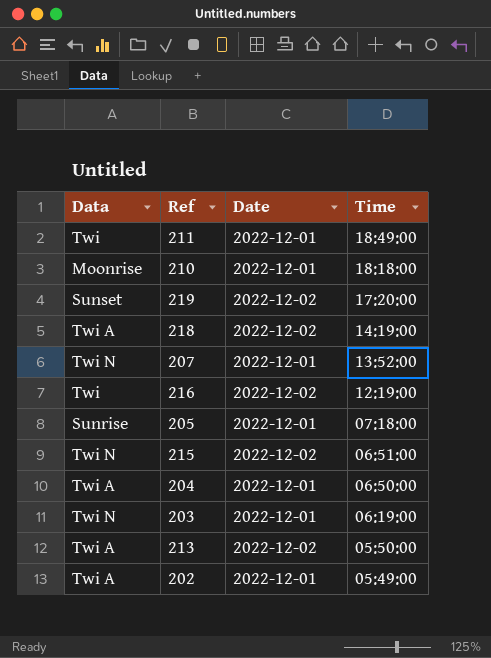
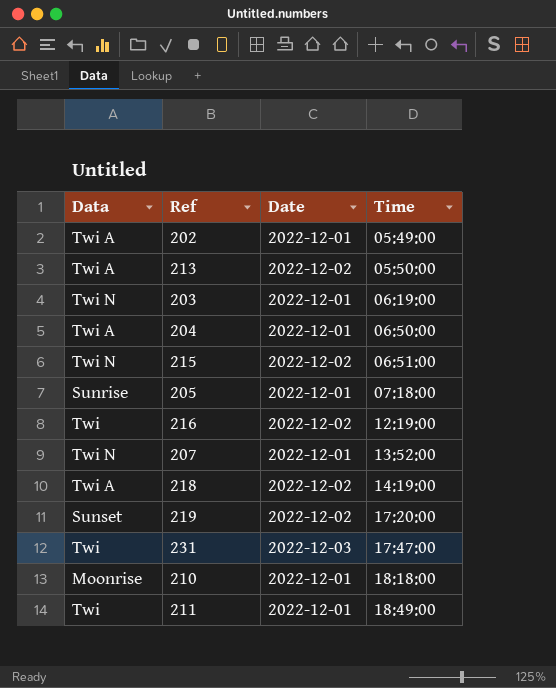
row order: Time descending -> Time ascending
row 231: none -> Twi | 2022-12-03 | 17:47:00

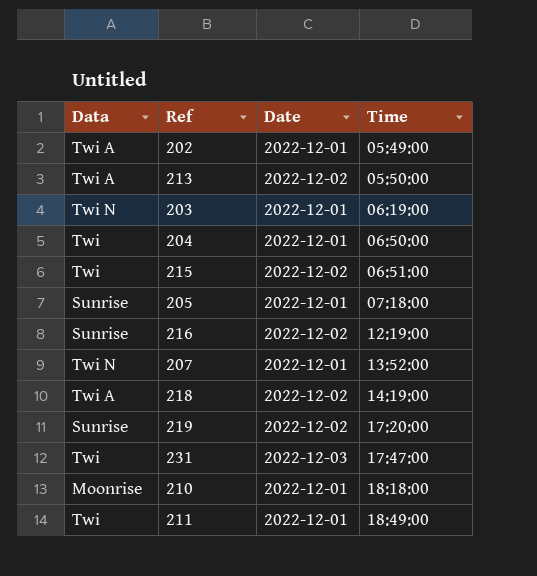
204 | Data: Twi A -> Twi
215 | Data: Twi N -> Twi
216 | Data: Twi -> Sunrise
219 | Data: Sunset -> Sunrise

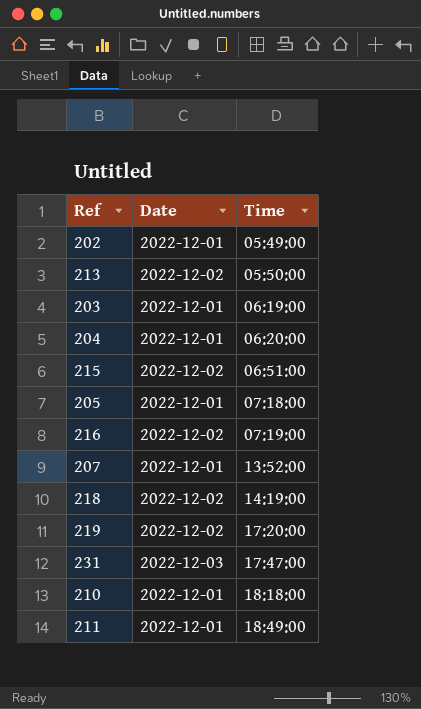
column Data | position: 1 -> none
204 | Time: 06:50:00 -> 06:20:00
216 | Time: 12:19:00 -> 07:19:00

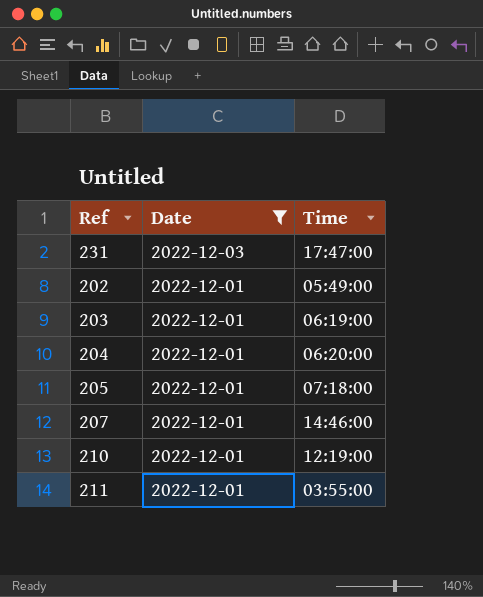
filter: none -> Date != 2022-12-02
row order: Time ascending -> Date descending
207 | Time: 13:52:00 -> 14:46:00
210 | Time: 18:18:00 -> 12:19:00
211 | Time: 18:49:00 -> 03:55:00

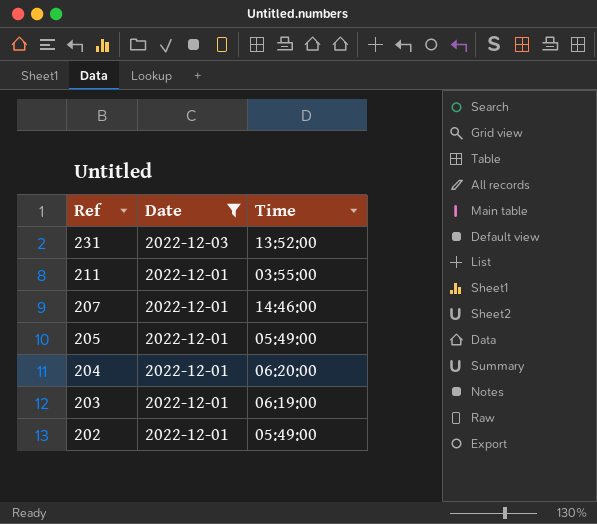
row order: Date descending -> Ref descending
row 210: 2022-12-01 | 12:19:00 -> none
231 | Time: 17:47:00 -> 13:52:00
205 | Time: 07:18:00 -> 05:49:00

